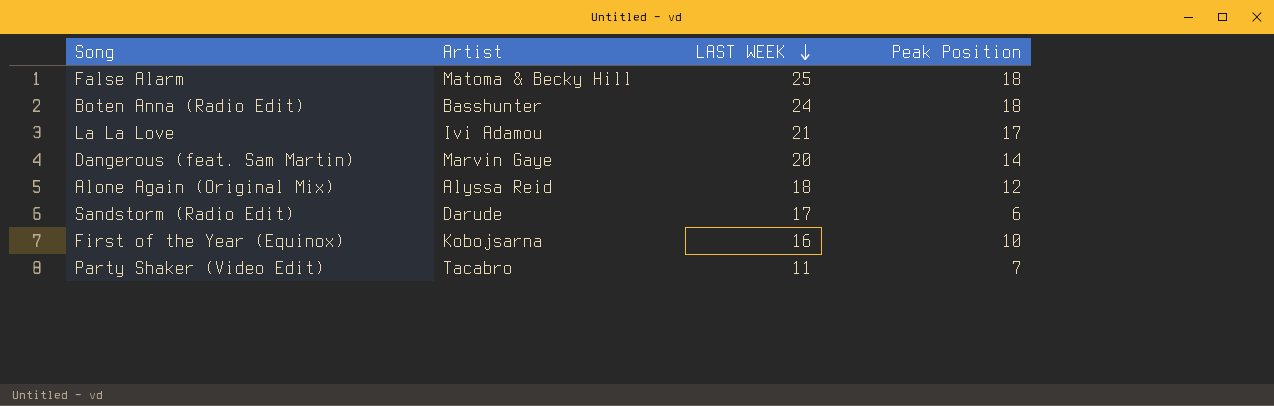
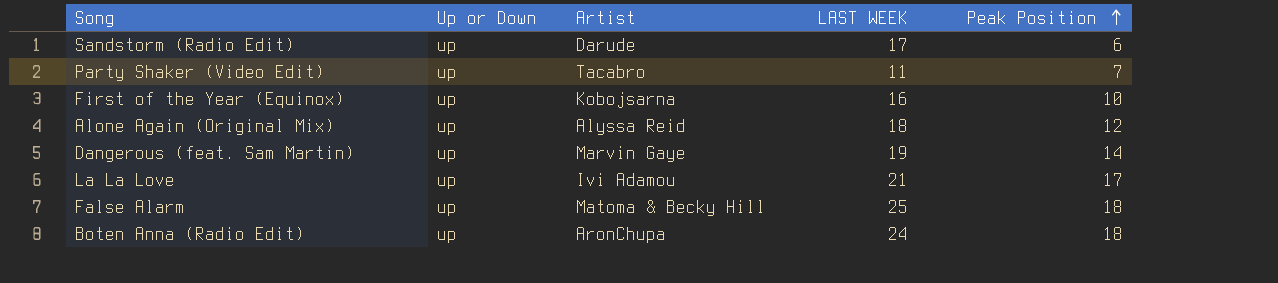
row order: LAST WEEK descending -> Peak Position ascending
column Up or Down | position: none -> 2
Dangerous (feat. Sam Martin) | LAST WEEK: 20 -> 19
Boten Anna (Radio Edit) | Artist: Basshunter -> AronChupa

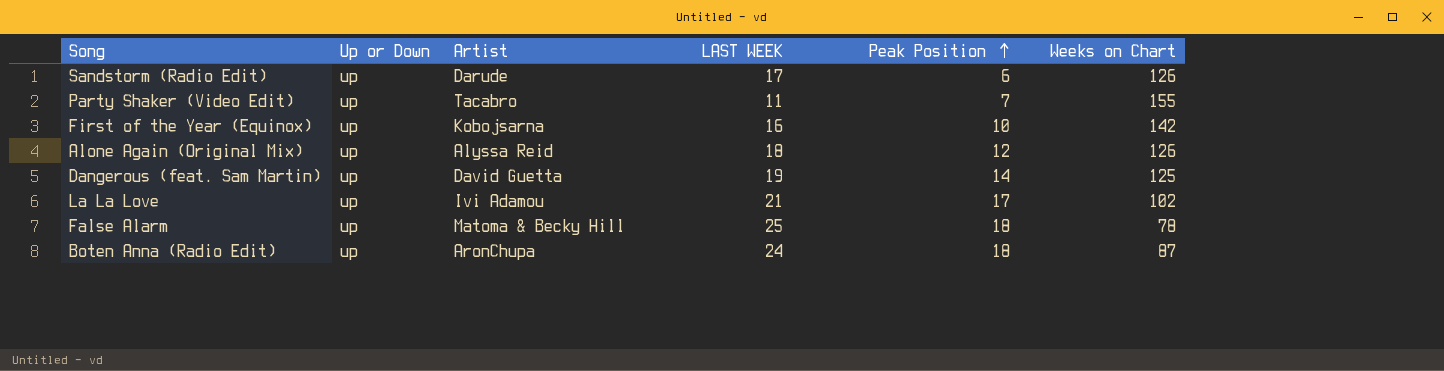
column Weeks on Chart | position: none -> 6
Dangerous (feat. Sam Martin) | Artist: Marvin Gaye -> David Guetta

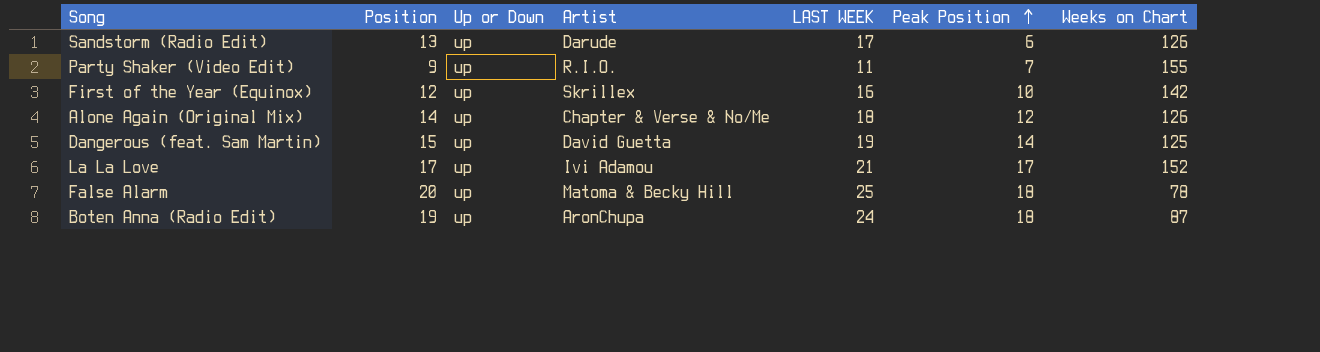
column Position | position: none -> 2
Party Shaker (Video Edit) | Artist: Tacabro -> R.I.O.
First of the Year (Equinox) | Artist: Kobojsarna -> Skrillex
Alone Again (Original Mix) | Artist: Alyssa Reid -> Chapter & Verse & No/Me
La La Love | Weeks on Chart: 102 -> 152

